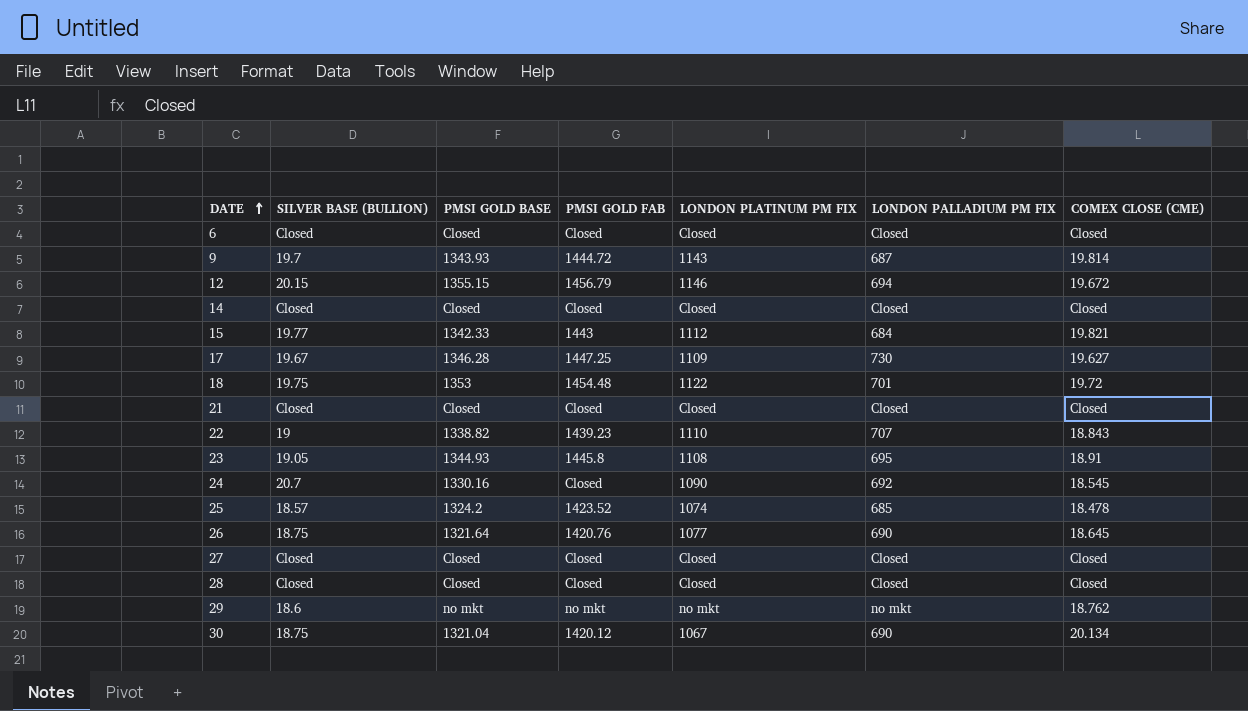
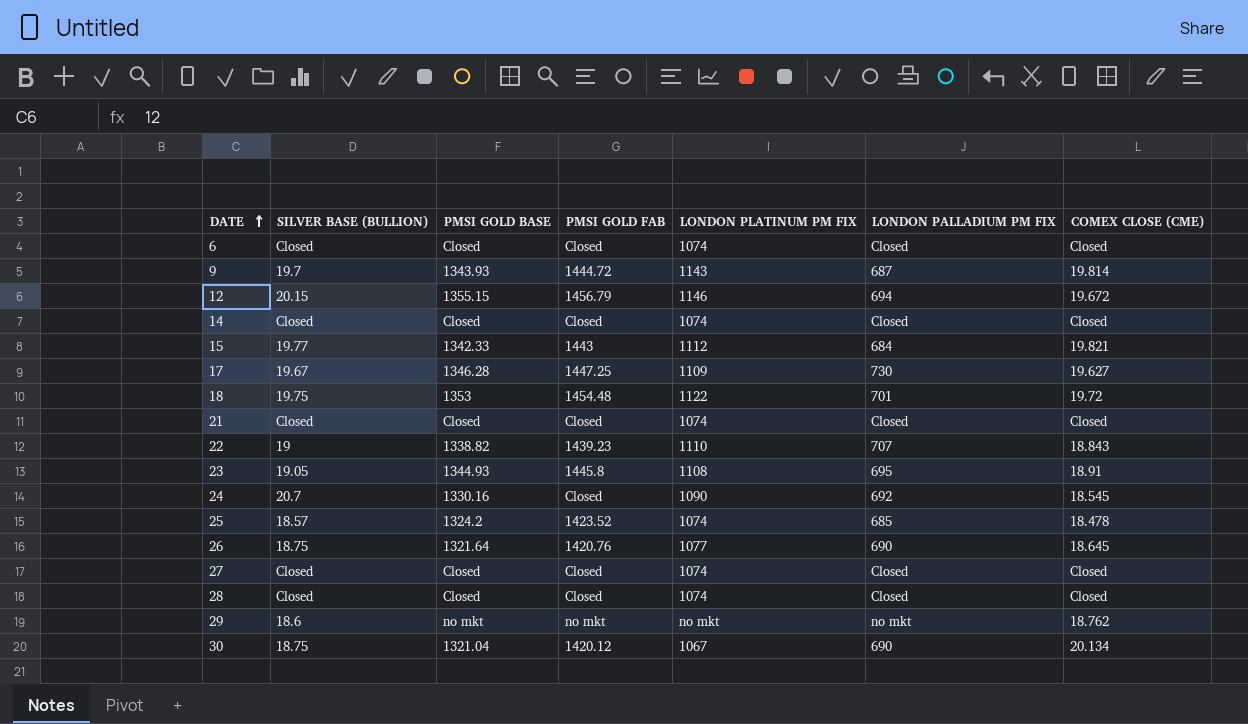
6 | LONDON PLATINUM PM FIX: Closed -> 1074
14 | LONDON PLATINUM PM FIX: Closed -> 1074
21 | LONDON PLATINUM PM FIX: Closed -> 1074
27 | LONDON PLATINUM PM FIX: Closed -> 1074
28 | LONDON PLATINUM PM FIX: Closed -> 1074

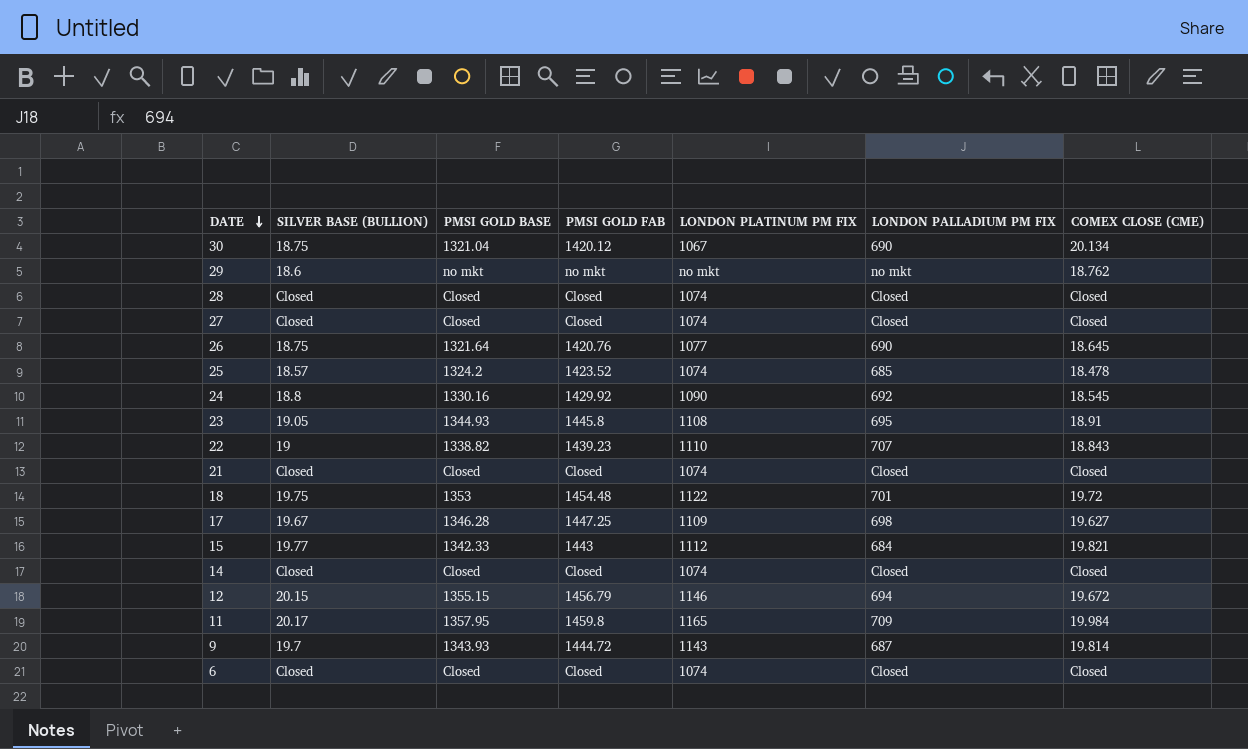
row order: DATE ascending -> DATE descending
24 | SILVER BASE (BULLION): 20.7 -> 18.8
24 | PMSI GOLD FAB: Closed -> 1429.92
17 | LONDON PALLADIUM PM FIX: 730 -> 698
row 11: none -> 20.17 | 1357.95 | 1459.8 | 1165 | 709 | 19.984

